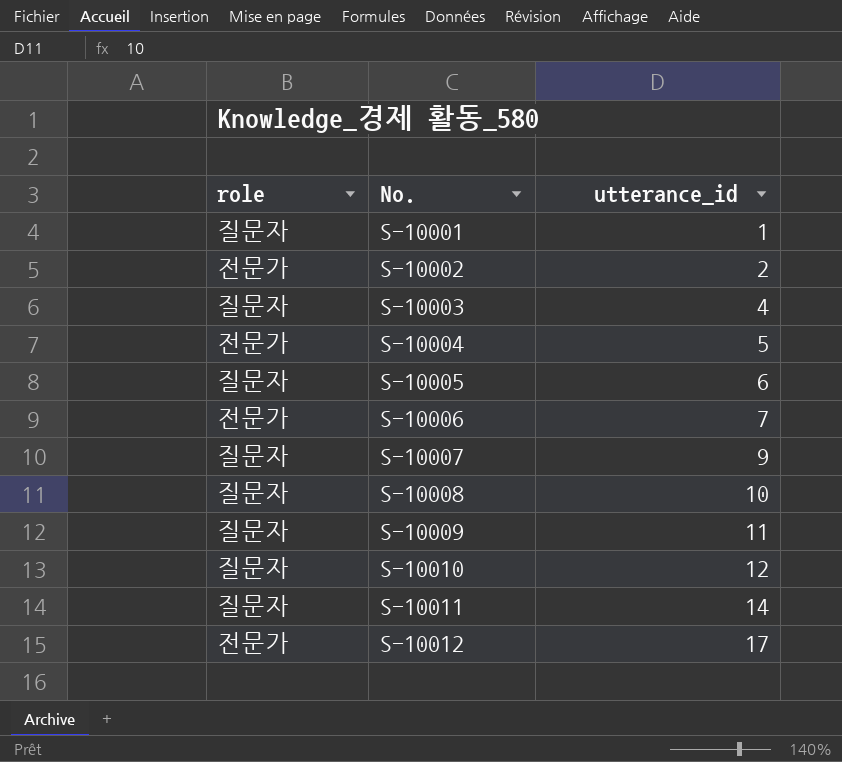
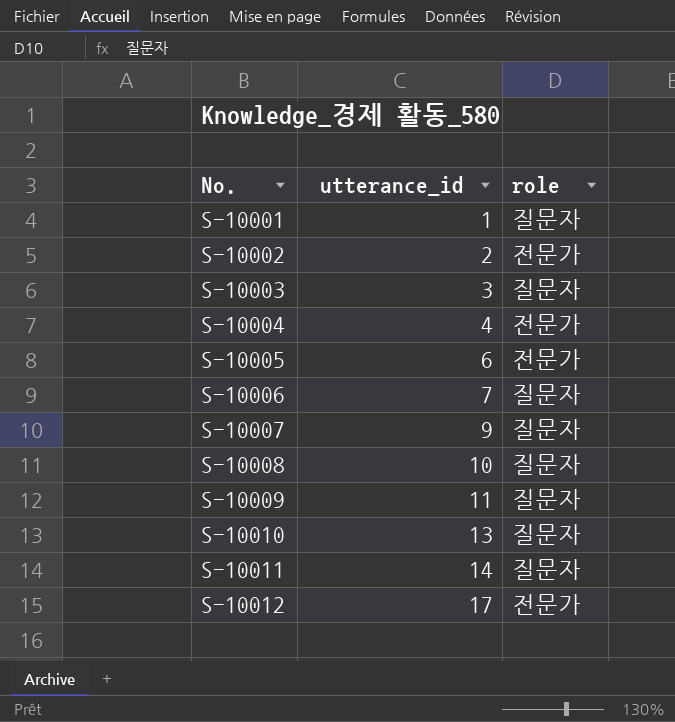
column role | position: 1 -> 3
S-10003 | utterance_id: 4 -> 3
S-10004 | utterance_id: 5 -> 4
S-10005 | role: 질문자 -> 전문가
S-10006 | role: 전문가 -> 질문자
S-10010 | utterance_id: 12 -> 13

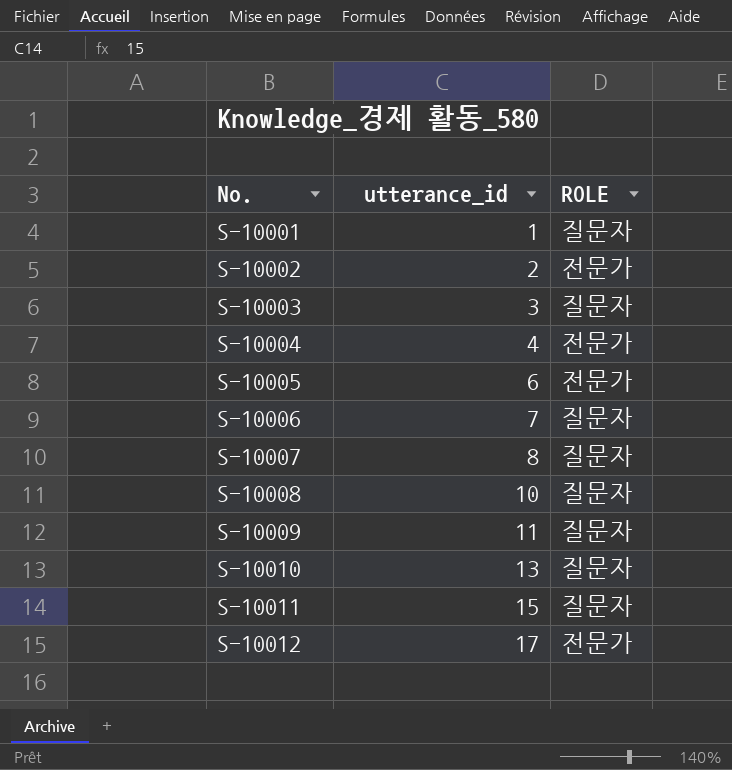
column name: role -> ROLE
S-10007 | utterance_id: 9 -> 8
S-10011 | utterance_id: 14 -> 15

